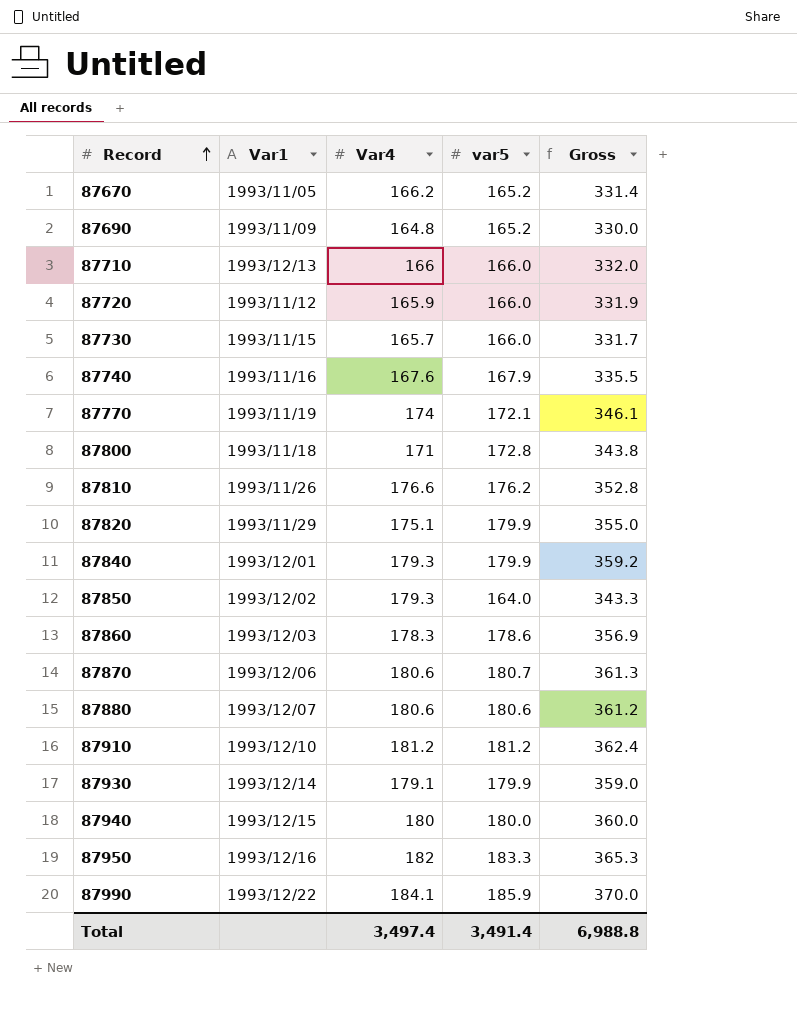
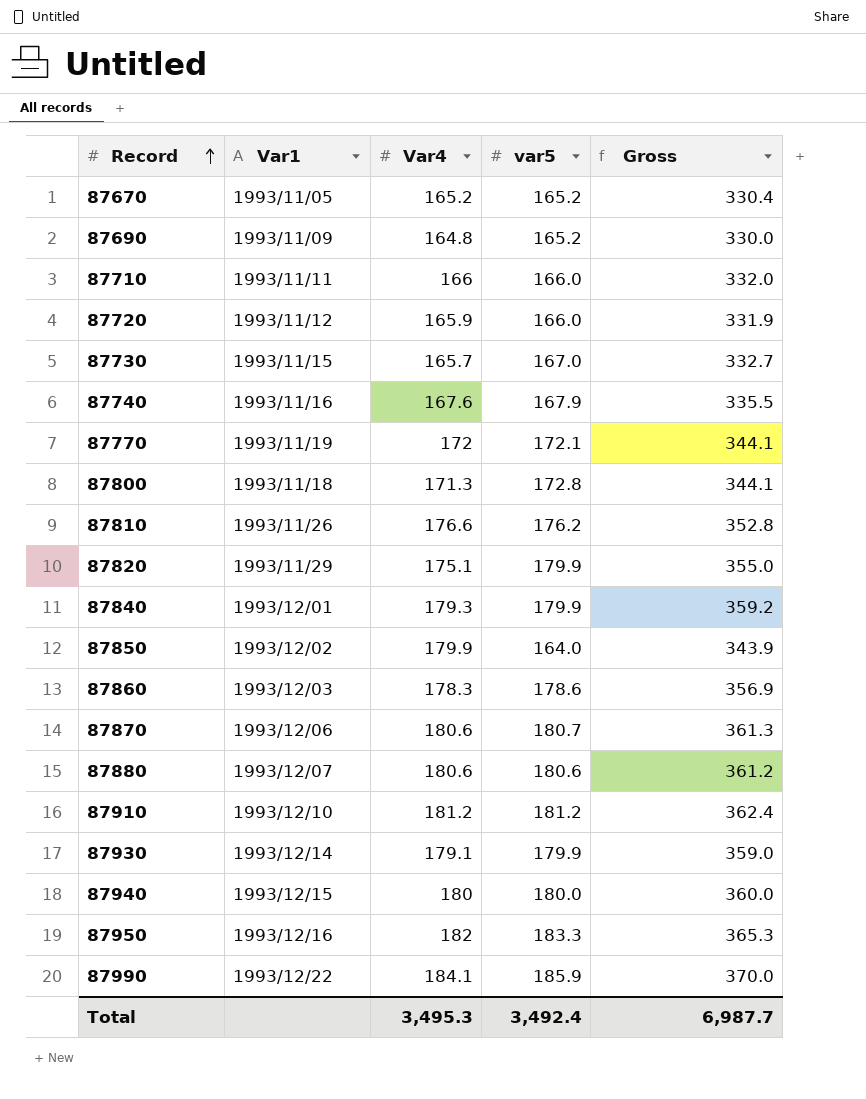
87670 | Var4: 166.2 -> 165.2
87670 | Gross: 331.4 -> 330.4
87710 | Var1: 1993/12/13 -> 1993/11/11
87730 | var5: 166.0 -> 167.0
87730 | Gross: 331.7 -> 332.7
87770 | Var4: 174 -> 172
87770 | Gross: 346.1 -> 344.1
87800 | Var4: 171 -> 171.3
87800 | Gross: 343.8 -> 344.1
87850 | Var4: 179.3 -> 179.9
87850 | Gross: 343.3 -> 343.9
Total | Var4: 3,497.4 -> 3,495.3
Total | var5: 3,491.4 -> 3,492.4
Total | Gross: 6,988.8 -> 6,987.7

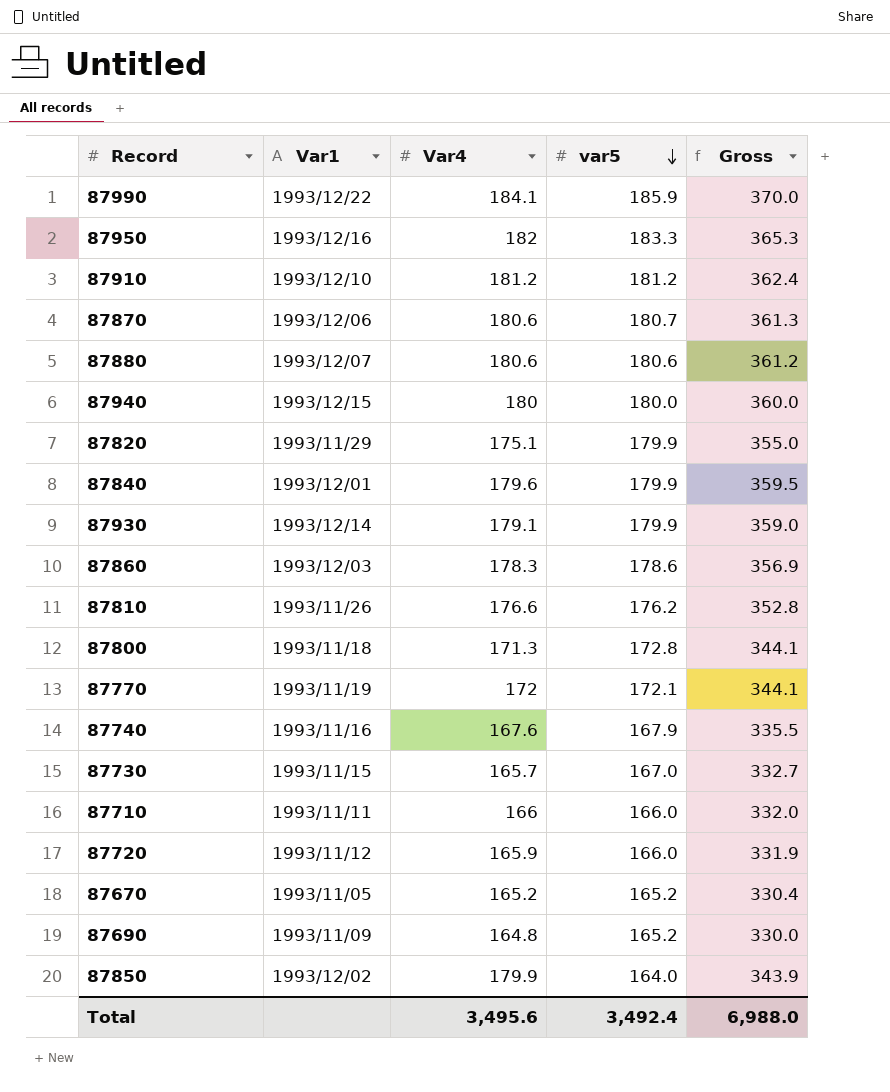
row order: Record ascending -> var5 descending
87840 | Var4: 179.3 -> 179.6
87840 | Gross: 359.2 -> 359.5
Total | Var4: 3,495.3 -> 3,495.6
Total | Gross: 6,987.7 -> 6,988.0

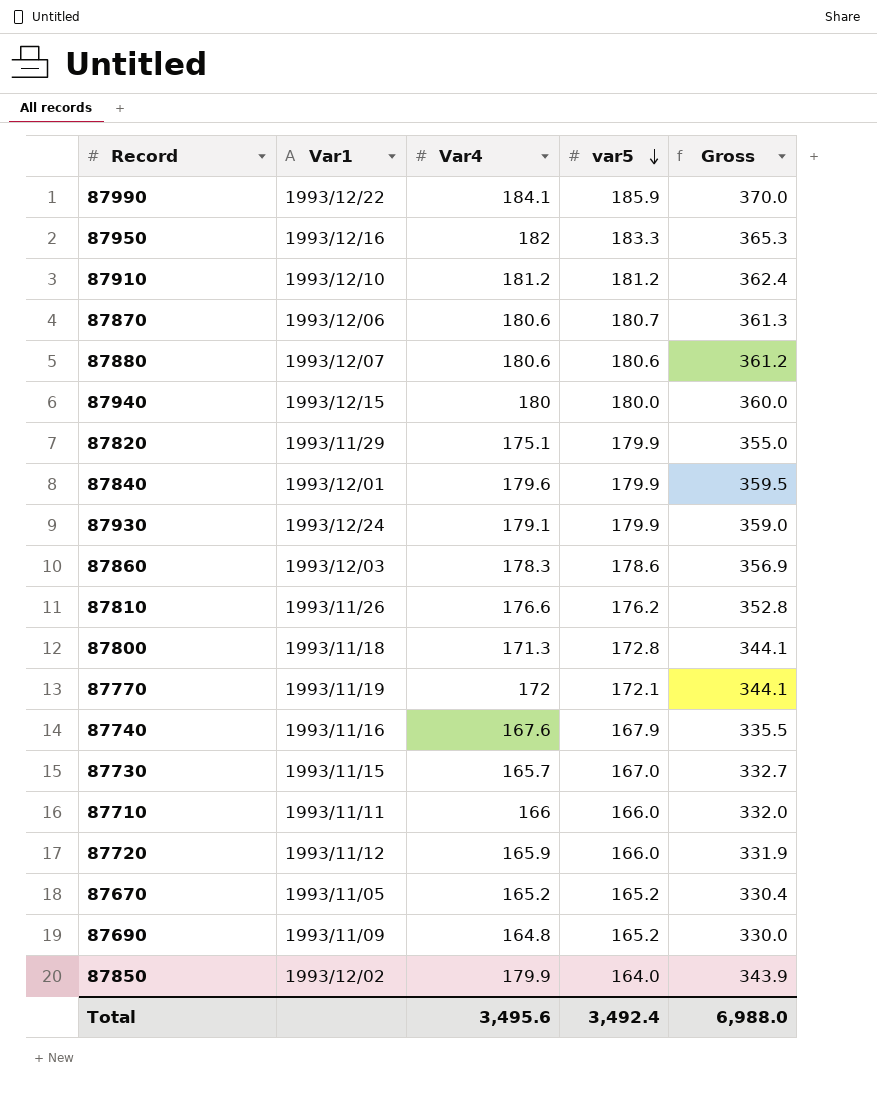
87930 | Var1: 1993/12/14 -> 1993/12/24

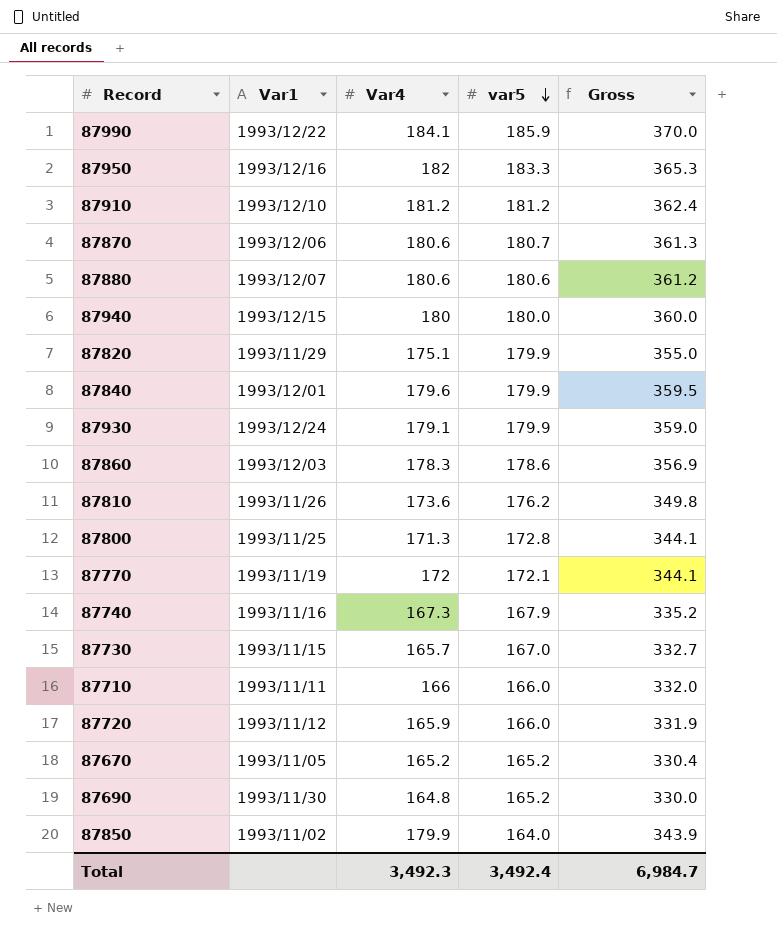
87810 | Var4: 176.6 -> 173.6
87810 | Gross: 352.8 -> 349.8
87800 | Var1: 1993/11/18 -> 1993/11/25
87740 | Var4: 167.6 -> 167.3
87740 | Gross: 335.5 -> 335.2
87690 | Var1: 1993/11/09 -> 1993/11/30
87850 | Var1: 1993/12/02 -> 1993/11/02
Total | Var4: 3,495.6 -> 3,492.3
Total | Gross: 6,988.0 -> 6,984.7

